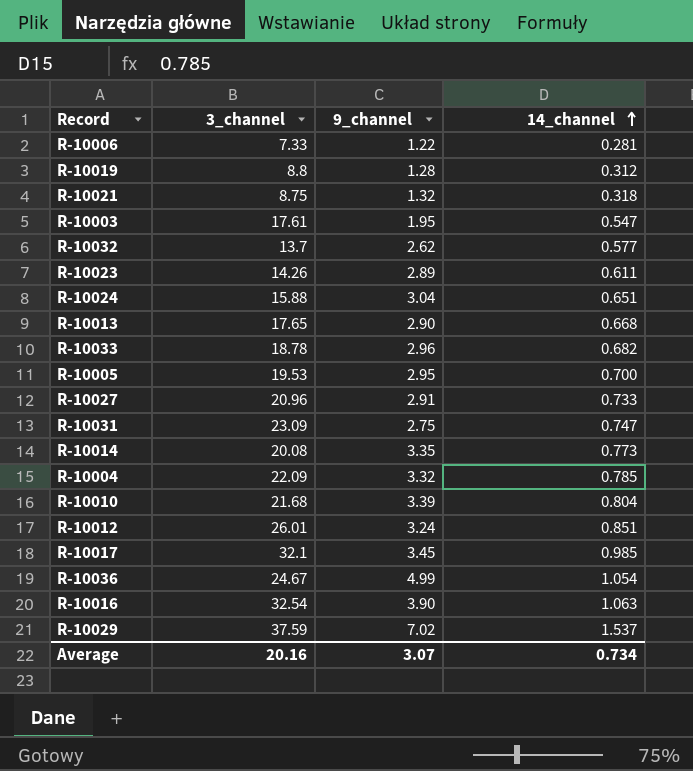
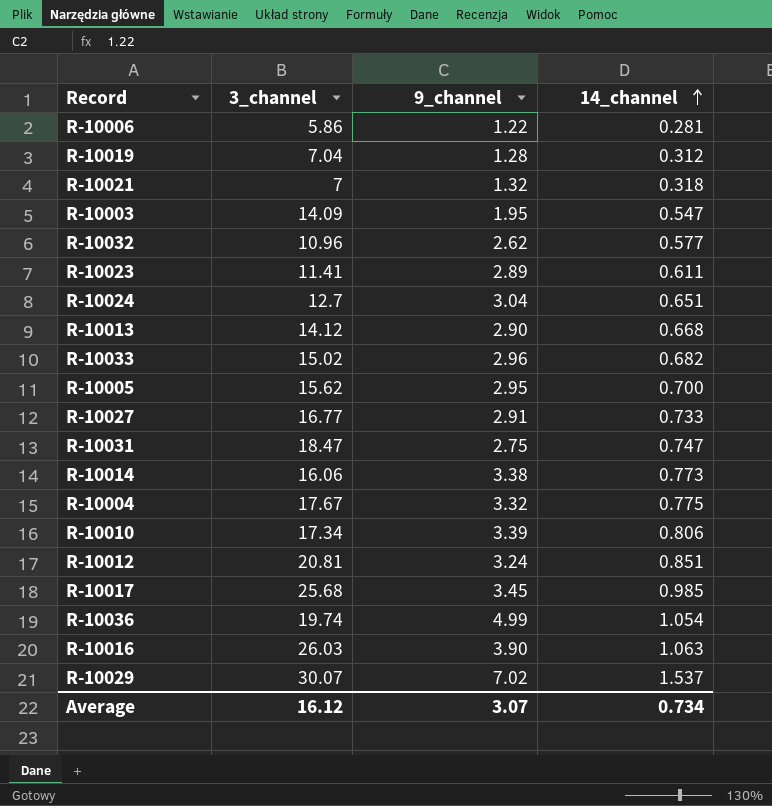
R-10006 | 3_channel: 7.33 -> 5.86
R-10019 | 3_channel: 8.8 -> 7.04
R-10021 | 3_channel: 8.75 -> 7
R-10003 | 3_channel: 17.61 -> 14.09
R-10032 | 3_channel: 13.7 -> 10.96
R-10023 | 3_channel: 14.26 -> 11.41
R-10024 | 3_channel: 15.88 -> 12.7
R-10013 | 3_channel: 17.65 -> 14.12
R-10033 | 3_channel: 18.78 -> 15.02
R-10005 | 3_channel: 19.53 -> 15.62
R-10027 | 3_channel: 20.96 -> 16.77
R-10031 | 3_channel: 23.09 -> 18.47
R-10014 | 3_channel: 20.08 -> 16.06
R-10014 | 9_channel: 3.35 -> 3.38
R-10004 | 3_channel: 22.09 -> 17.67
R-10004 | 14_channel: 0.785 -> 0.775
R-10010 | 3_channel: 21.68 -> 17.34
R-10010 | 14_channel: 0.804 -> 0.806
R-10012 | 3_channel: 26.01 -> 20.81
R-10017 | 3_channel: 32.1 -> 25.68
R-10036 | 3_channel: 24.67 -> 19.74
R-10016 | 3_channel: 32.54 -> 26.03
R-10029 | 3_channel: 37.59 -> 30.07
Average | 3_channel: 20.16 -> 16.12

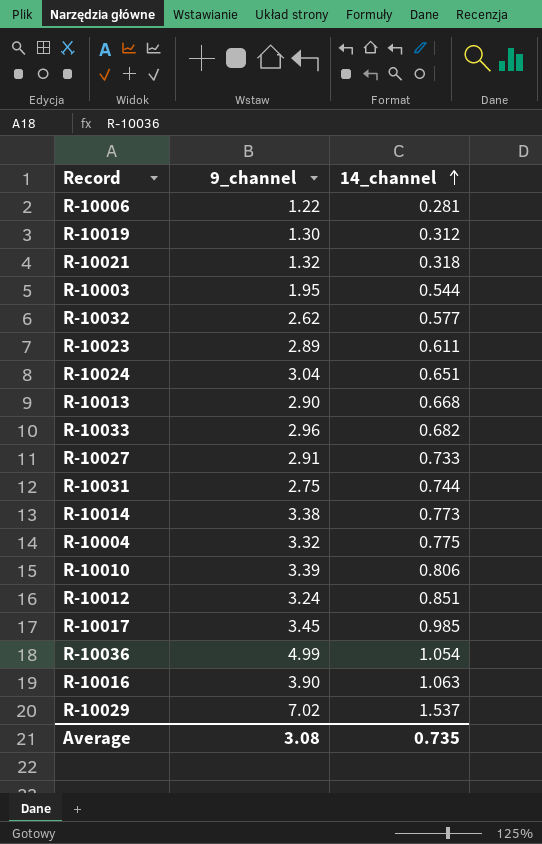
column 3_channel | position: 2 -> none
row R-10005: 15.62 | 2.95 | 0.700 -> none
R-10019 | 9_channel: 1.28 -> 1.30
R-10003 | 14_channel: 0.547 -> 0.544
R-10031 | 14_channel: 0.747 -> 0.744
Average | 9_channel: 3.07 -> 3.08
Average | 14_channel: 0.734 -> 0.735

